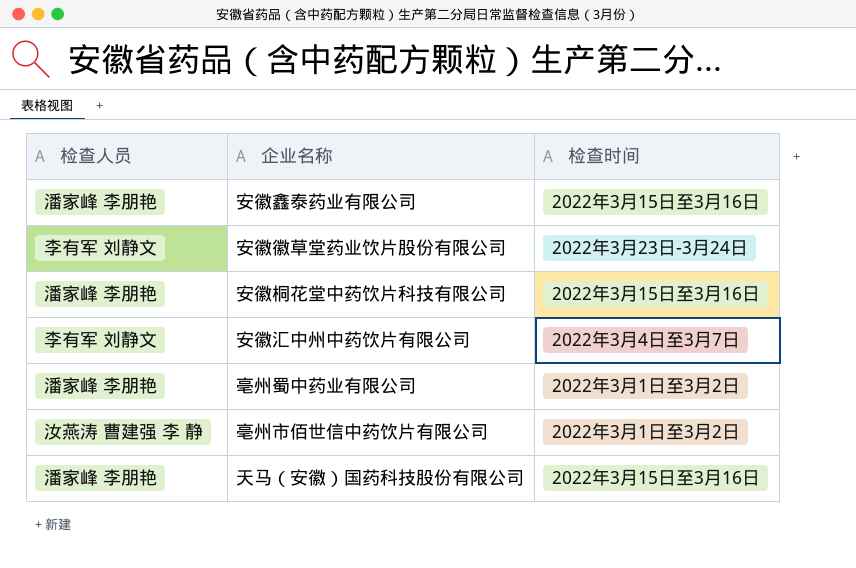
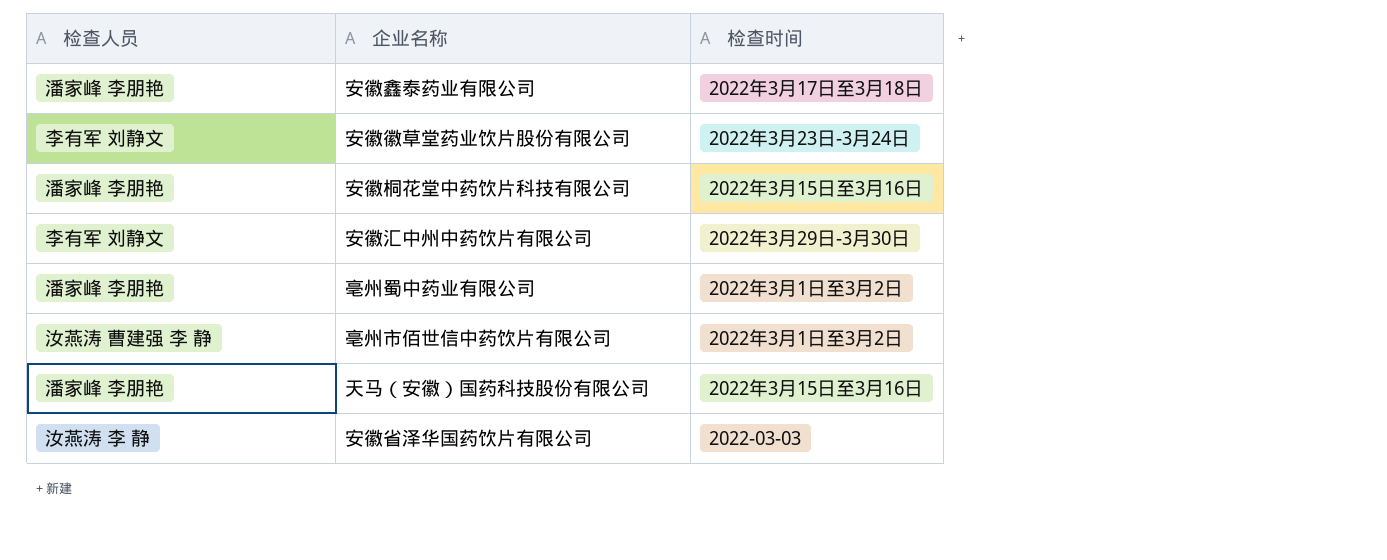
安徽鑫泰药业有限公司 | 检查时间: 2022年3月15日至3月16日 -> 2022年3月17日至3月18日
安徽汇中州中药饮片有限公司 | 检查时间: 2022年3月4日至3月7日 -> 2022年3月29日-3月30日
row 安徽省泽华国药饮片有限公司: none -> 汝燕涛 李 静 | 2022-03-03

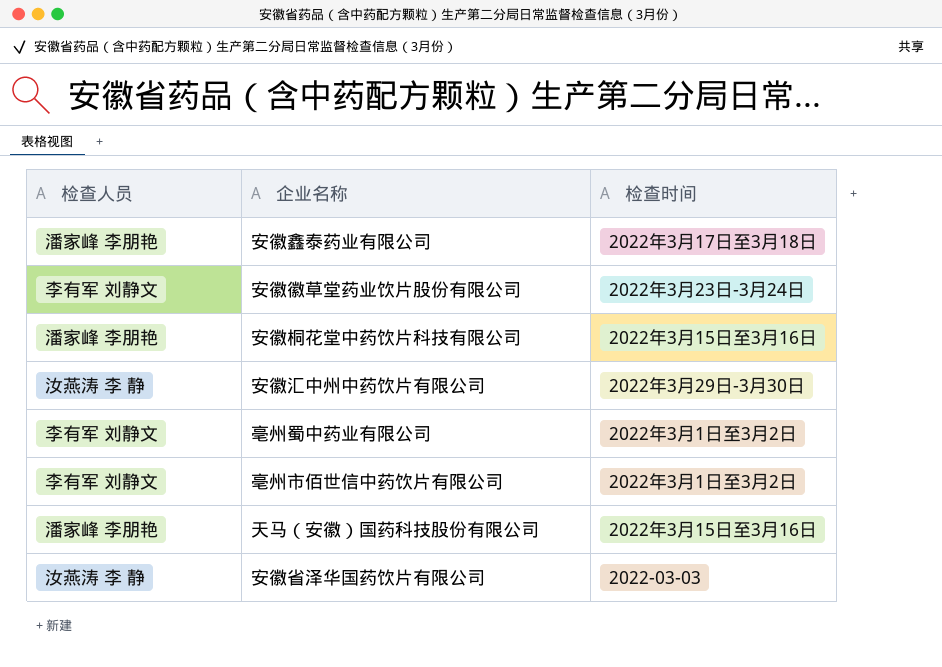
安徽汇中州中药饮片有限公司 | 检查人员: 李有军 刘静文 -> 汝燕涛 李 静
亳州蜀中药业有限公司 | 检查人员: 潘家峰 李朋艳 -> 李有军 刘静文
亳州市佰世信中药饮片有限公司 | 检查人员: 汝燕涛 曹建强 李 静 -> 李有军 刘静文

